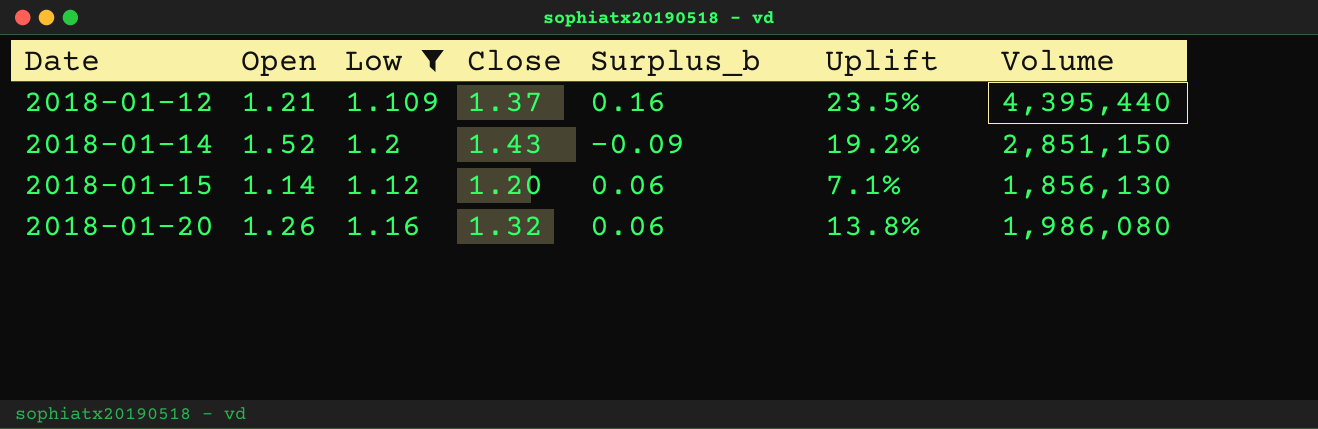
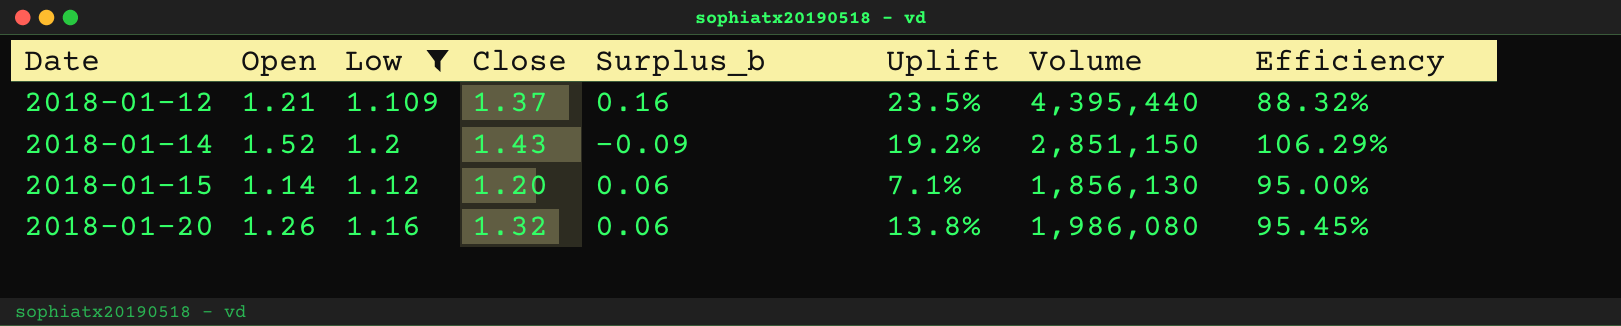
column Efficiency | formula: none -> [Open] / [Close]

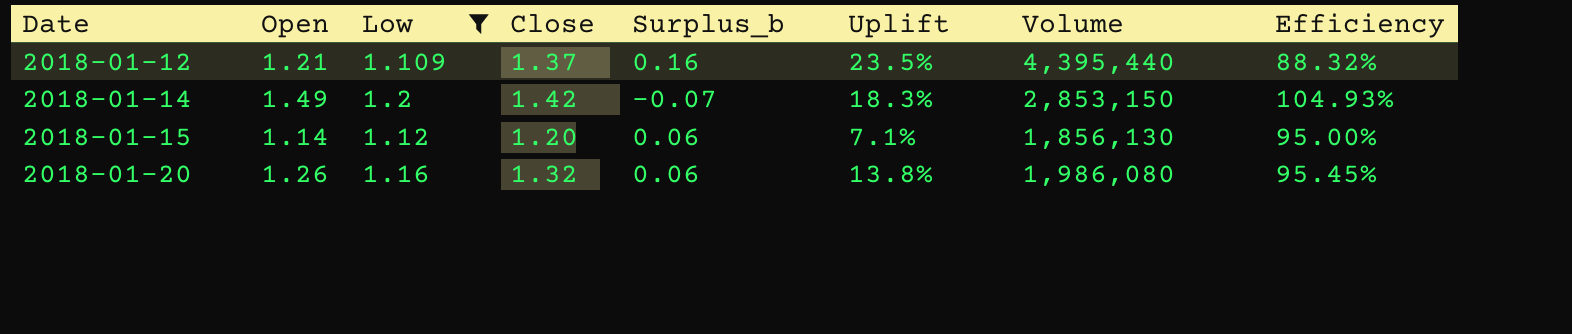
2018-01-14 | Open: 1.52 -> 1.49
2018-01-14 | Close: 1.43 -> 1.42
2018-01-14 | Surplus_b: -0.09 -> -0.07
2018-01-14 | Uplift: 19.2% -> 18.3%
2018-01-14 | Volume: 2,851,150 -> 2,853,150
2018-01-14 | Efficiency: 106.29% -> 104.93%

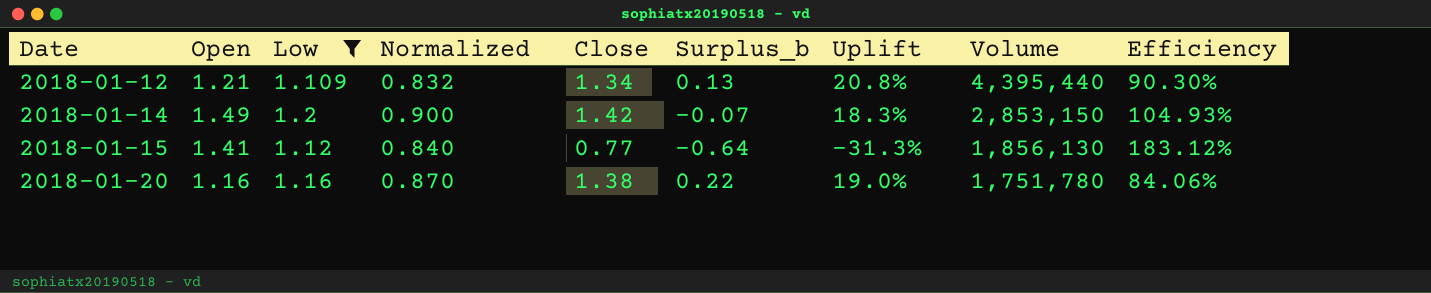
column Normalized | formula: none -> [Low] * 0.75
2018-01-12 | Close: 1.37 -> 1.34
2018-01-12 | Surplus_b: 0.16 -> 0.13
2018-01-12 | Uplift: 23.5% -> 20.8%
2018-01-12 | Efficiency: 88.32% -> 90.30%
2018-01-15 | Open: 1.14 -> 1.41
2018-01-15 | Close: 1.20 -> 0.77
2018-01-15 | Surplus_b: 0.06 -> -0.64
2018-01-15 | Uplift: 7.1% -> -31.3%
2018-01-15 | Efficiency: 95.00% -> 183.12%
2018-01-20 | Open: 1.26 -> 1.16
2018-01-20 | Close: 1.32 -> 1.38
2018-01-20 | Surplus_b: 0.06 -> 0.22
2018-01-20 | Uplift: 13.8% -> 19.0%
2018-01-20 | Volume: 1,986,080 -> 1,751,780
2018-01-20 | Efficiency: 95.45% -> 84.06%

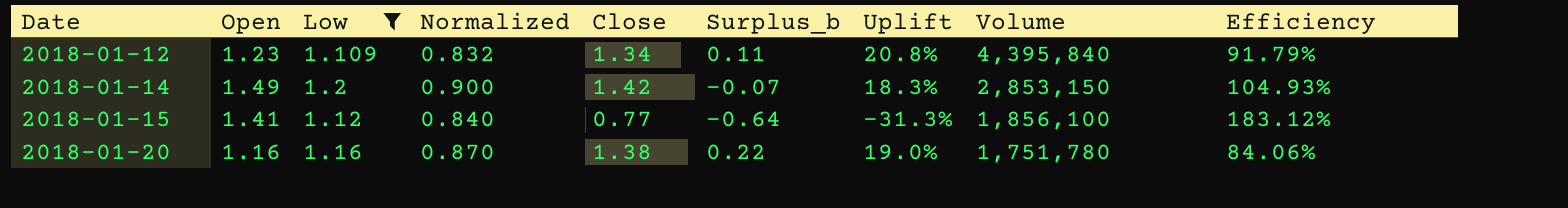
2018-01-12 | Open: 1.21 -> 1.23
2018-01-12 | Surplus_b: 0.13 -> 0.11
2018-01-12 | Volume: 4,395,440 -> 4,395,840
2018-01-12 | Efficiency: 90.30% -> 91.79%
2018-01-15 | Volume: 1,856,130 -> 1,856,100

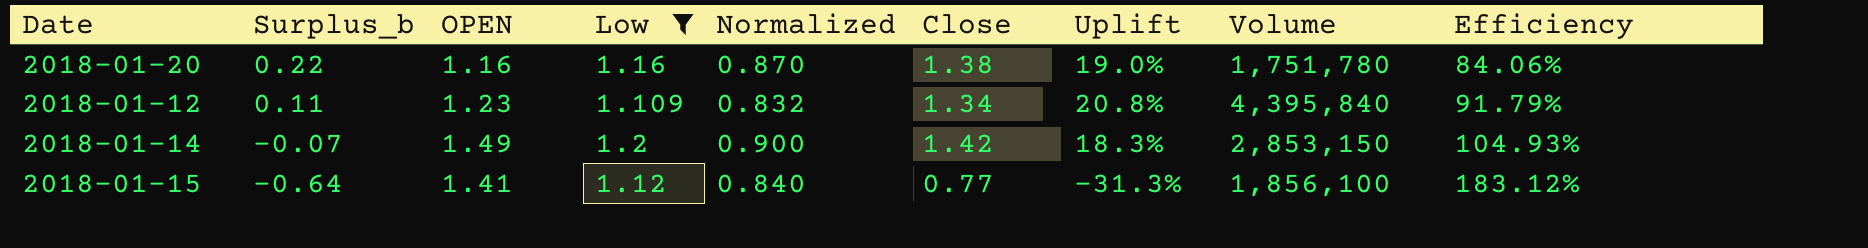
row order: Date ascending -> Surplus_b descending
column Surplus_b | position: 6 -> 2
column name: Open -> OPEN

